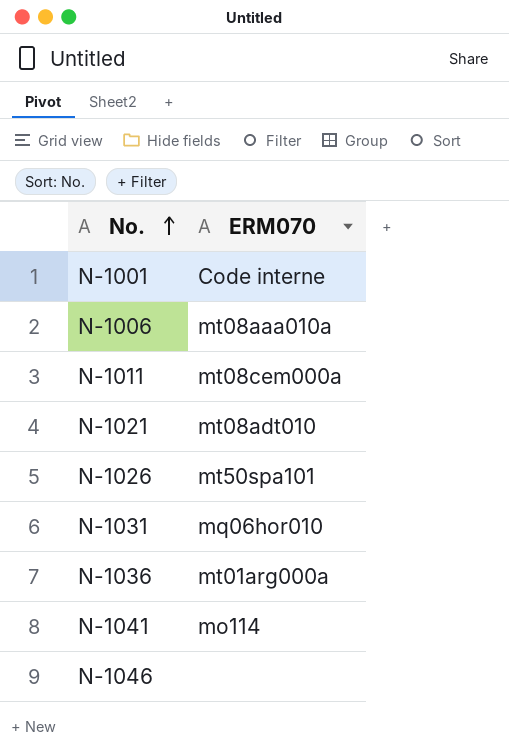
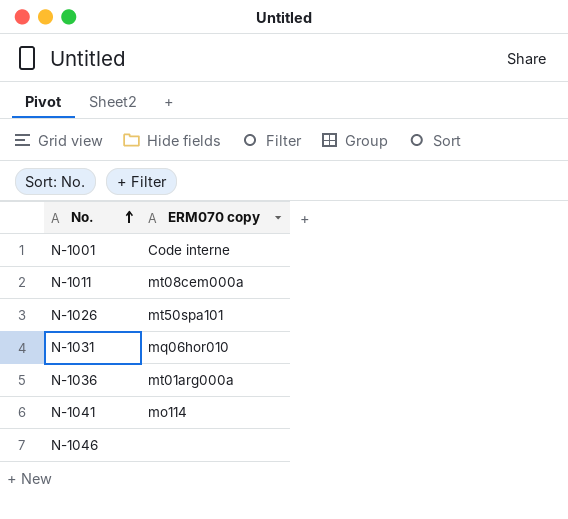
column name: ERM070 -> ERM070 copy
row N-1006: mt08aaa010a -> none
row N-1021: mt08adt010 -> none

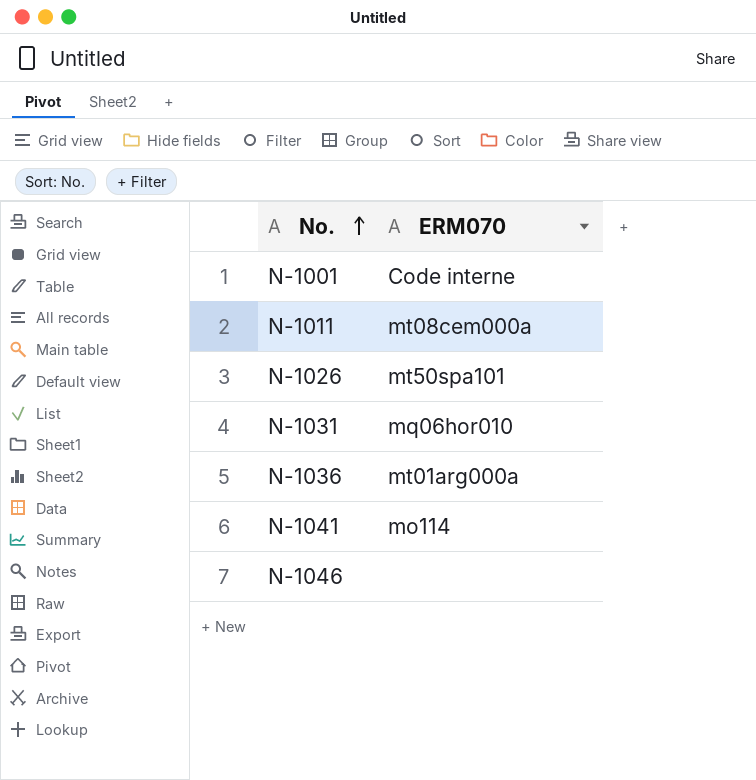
column name: ERM070 copy -> ERM070

